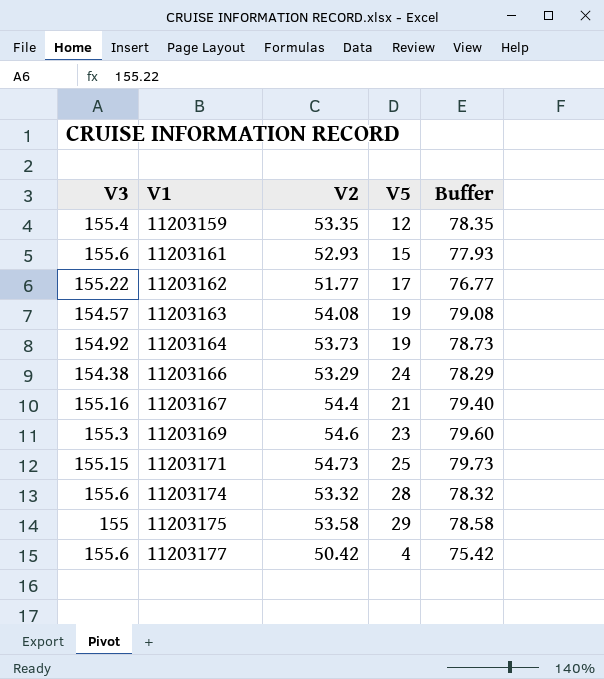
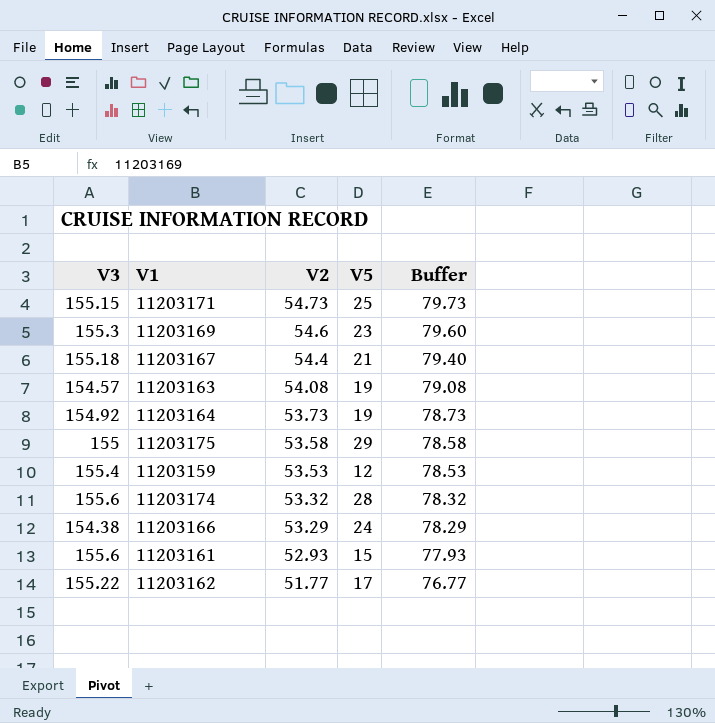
row order: V1 ascending -> V2 descending
row 11203177: 155.6 | 50.42 | 4 | 75.42 -> none
11203167 | V3: 155.16 -> 155.18
11203159 | V2: 53.35 -> 53.53
11203159 | Buffer: 78.35 -> 78.53

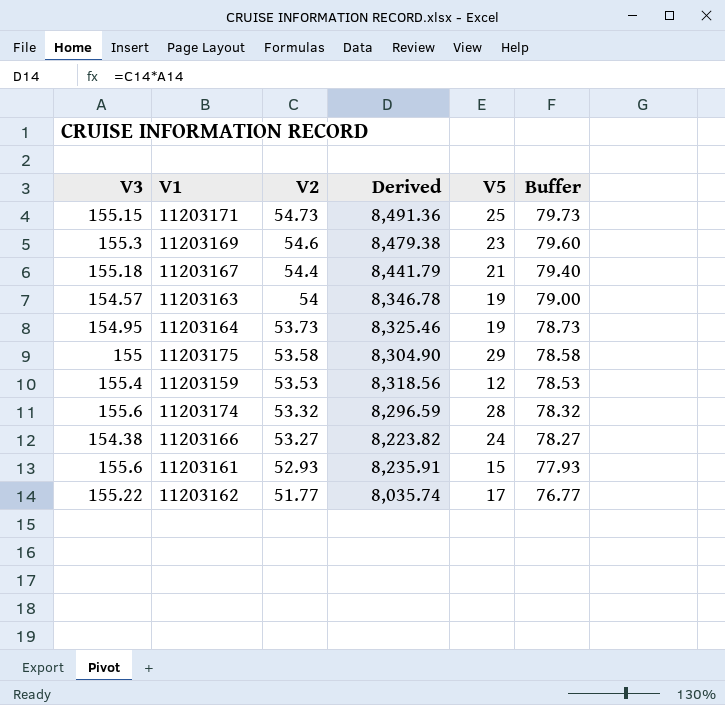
column Derived | formula: none -> [V3] * [V2]
11203163 | V2: 54.08 -> 54
11203163 | Buffer: 79.08 -> 79.00
11203164 | V3: 154.92 -> 154.95
11203166 | V2: 53.29 -> 53.27
11203166 | Buffer: 78.29 -> 78.27

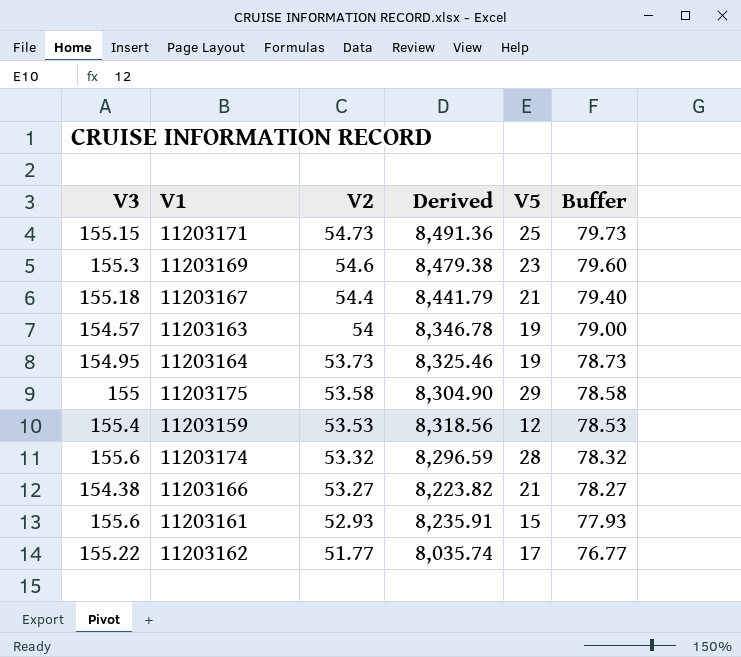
11203166 | V5: 24 -> 21

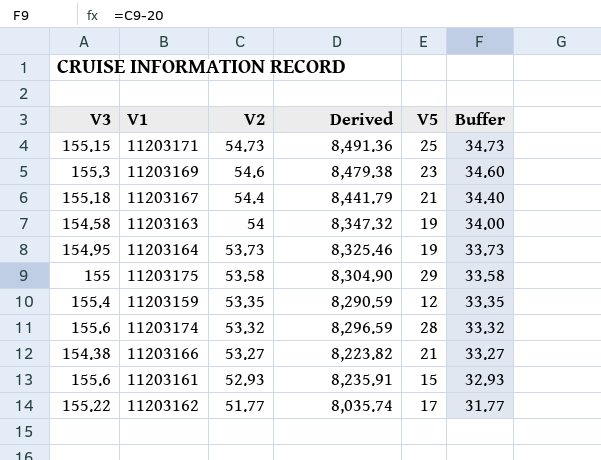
column Buffer | formula: [V2] + 25 -> [V2] - 20
11203163 | V3: 154.57 -> 154.58
11203163 | Derived: 8,346.78 -> 8,347.32
11203159 | V2: 53.53 -> 53.35
11203159 | Derived: 8,318.56 -> 8,290.59

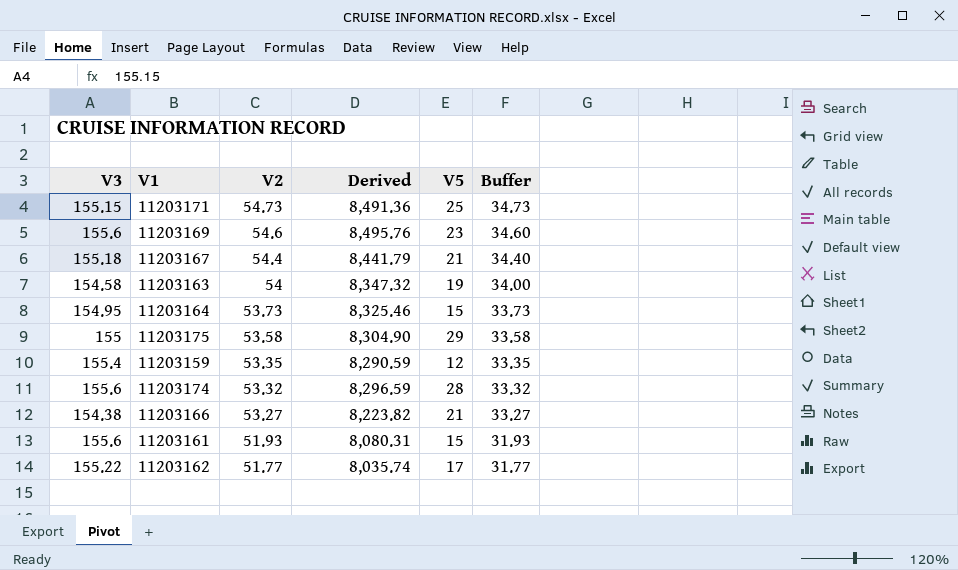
11203169 | V3: 155.3 -> 155.6
11203169 | Derived: 8,479.38 -> 8,495.76
11203164 | V5: 19 -> 15
11203161 | V2: 52.93 -> 51.93
11203161 | Derived: 8,235.91 -> 8,080.31
11203161 | Buffer: 32.93 -> 31.93

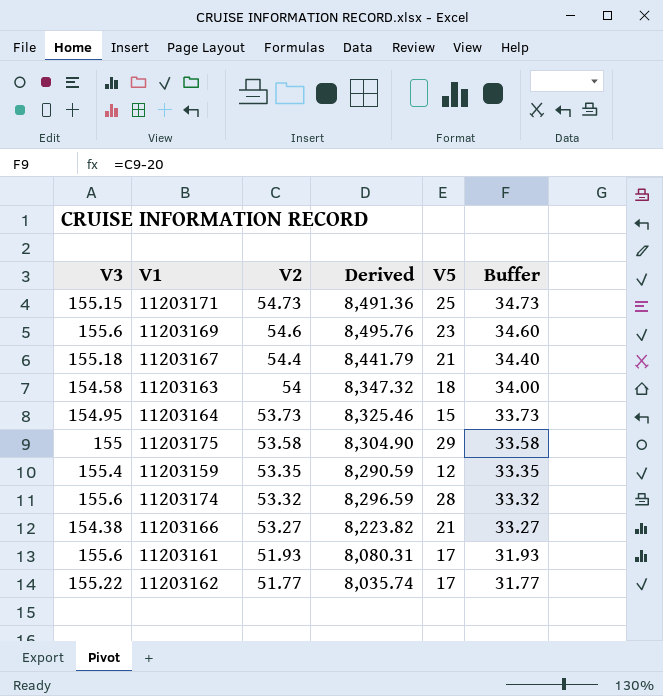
11203163 | V5: 19 -> 18
11203161 | V5: 15 -> 17

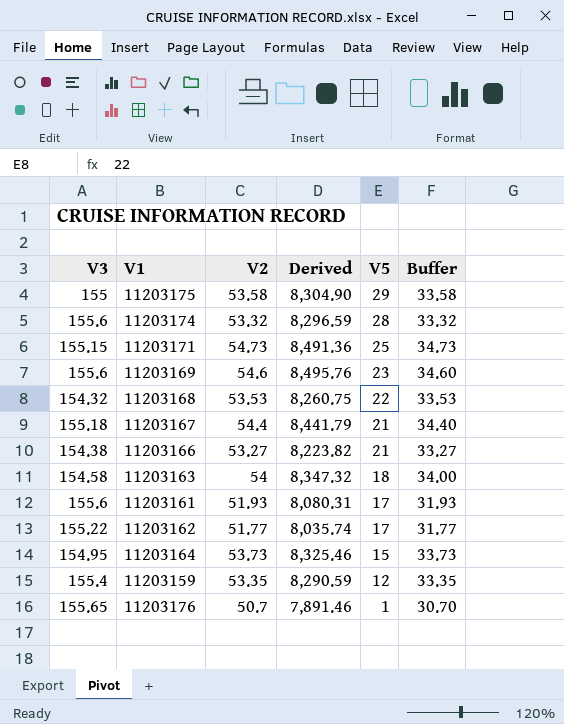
row order: V2 descending -> V5 descending
row 11203168: none -> 154.32 | 53.53 | 8,260.75 | 22 | 33.53
row 11203176: none -> 155.65 | 50.7 | 7,891.46 | 1 | 30.70

